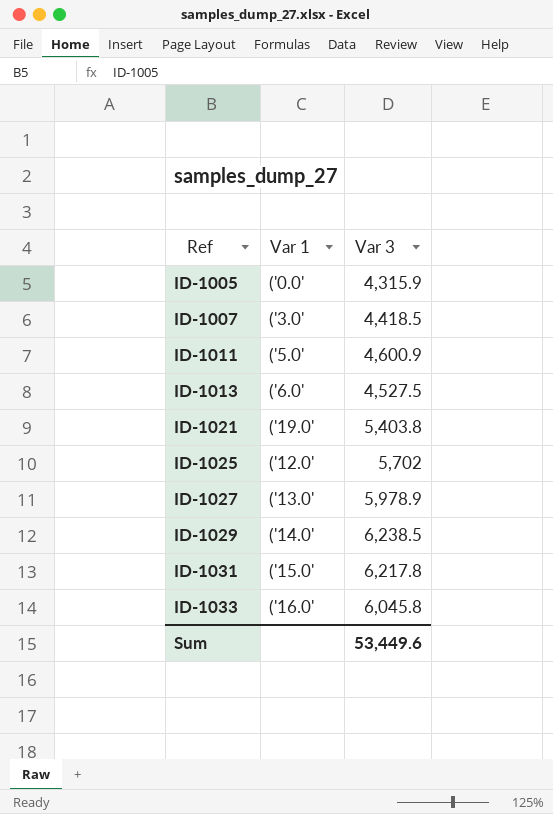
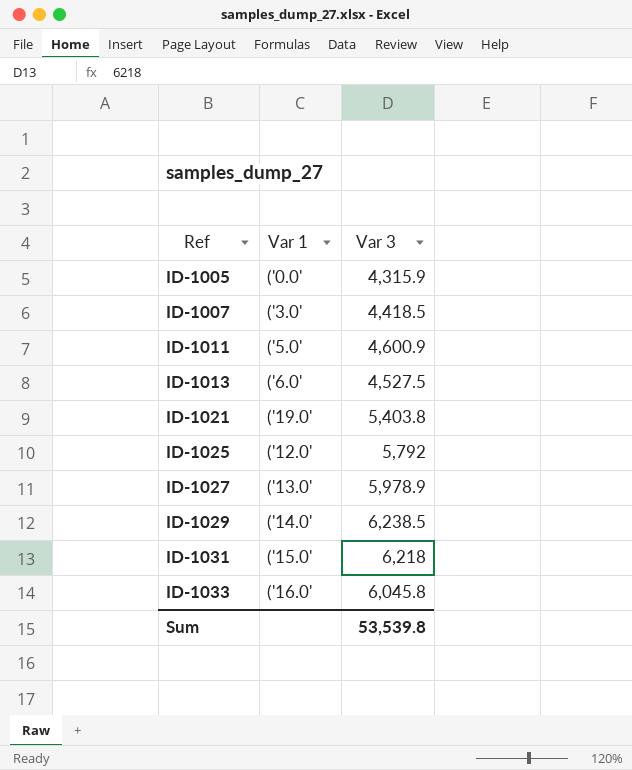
ID-1025 | Var 3: 5,702 -> 5,792
ID-1031 | Var 3: 6,217.8 -> 6,218
Sum | Var 3: 53,449.6 -> 53,539.8

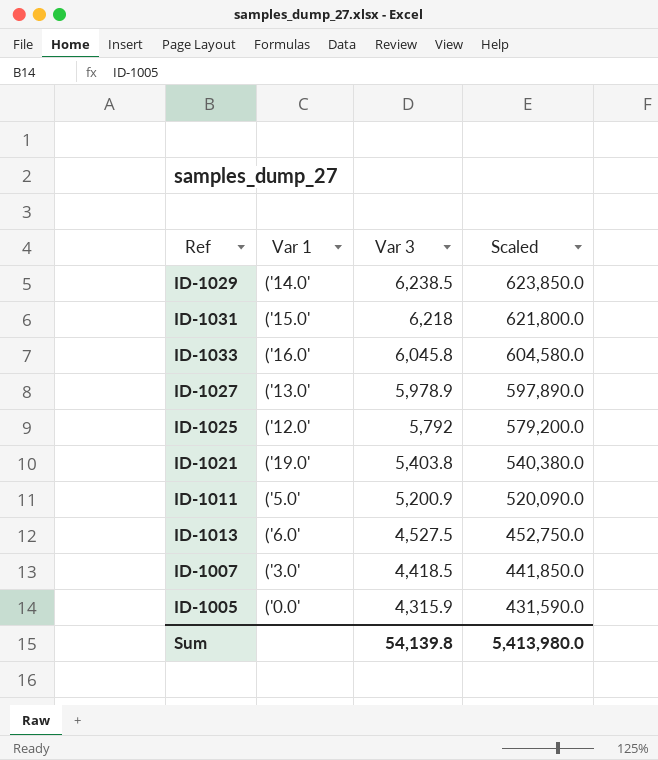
row order: Ref ascending -> Var 3 descending
column Scaled | formula: none -> [Var 3] * 100
ID-1011 | Var 3: 4,600.9 -> 5,200.9
Sum | Var 3: 53,539.8 -> 54,139.8

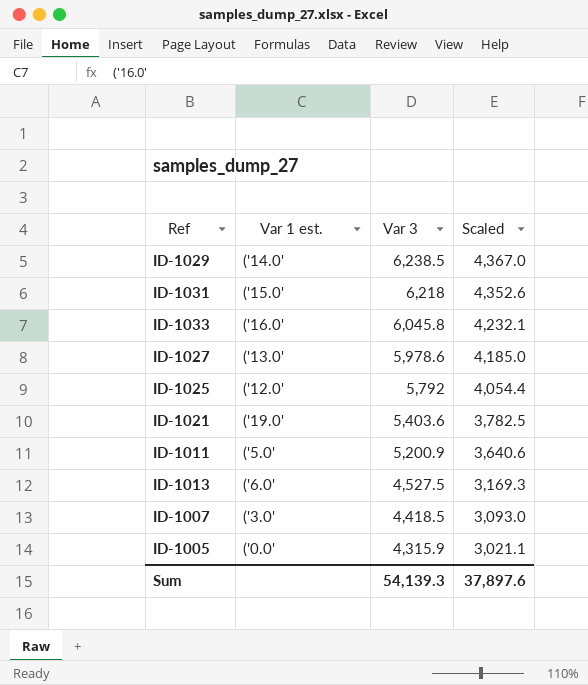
column name: Var 1 -> Var 1 est.
column Scaled | formula: [Var 3] * 100 -> [Var 3] * 0.7
ID-1027 | Var 3: 5,978.9 -> 5,978.6
ID-1021 | Var 3: 5,403.8 -> 5,403.6
Sum | Var 3: 54,139.8 -> 54,139.3
Sum | Scaled: 5,413,980.0 -> 37,897.6

